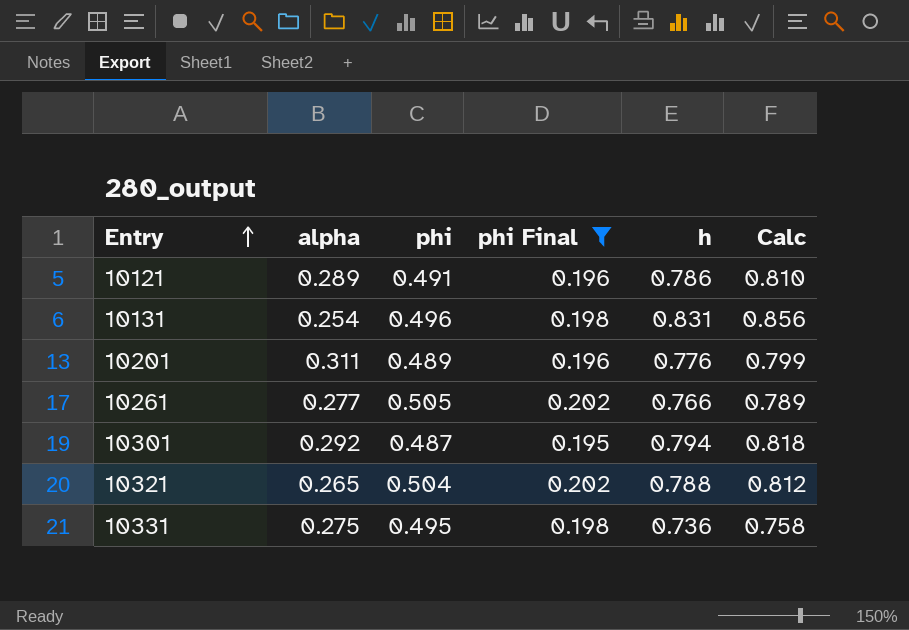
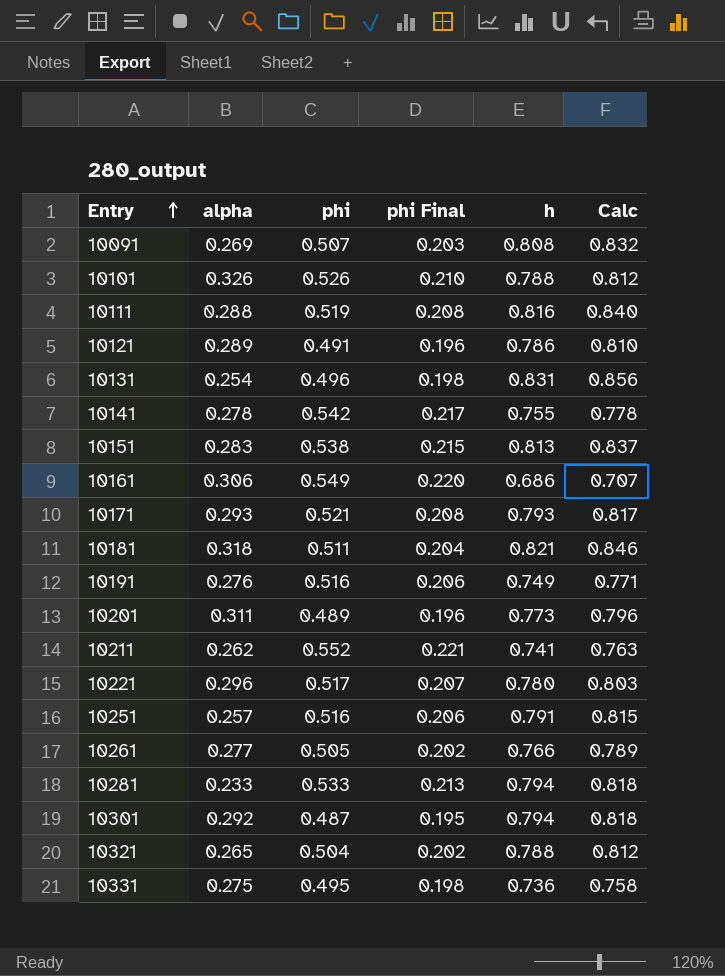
filter: phi Final <= 0.202 -> none
10201 | h: 0.776 -> 0.773
10201 | Calc: 0.799 -> 0.796

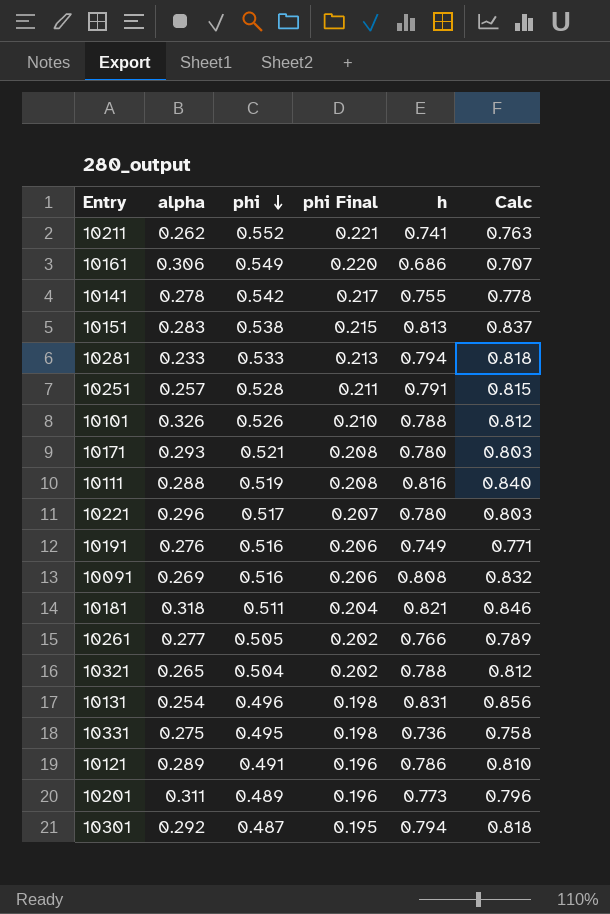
row order: Entry ascending -> phi descending
10251 | phi: 0.516 -> 0.528
10251 | phi Final: 0.206 -> 0.211
10171 | h: 0.793 -> 0.780
10171 | Calc: 0.817 -> 0.803
10091 | phi: 0.507 -> 0.516
10091 | phi Final: 0.203 -> 0.206

